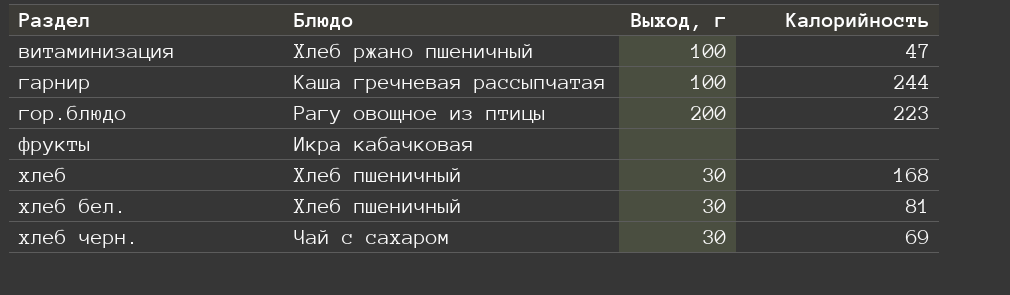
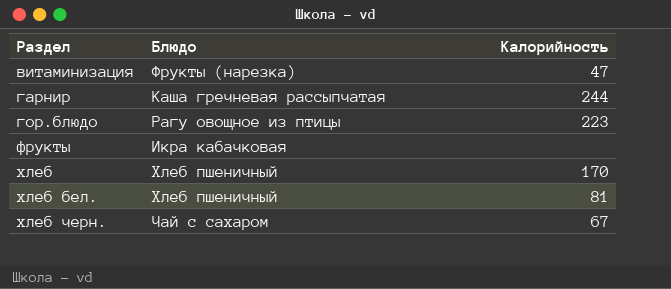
column Выход, г | position: 3 -> none
витаминизация | Блюдо: Хлеб ржано пшеничный -> Фрукты (нарезка)
хлеб | Калорийность: 168 -> 170
хлеб черн. | Калорийность: 69 -> 67

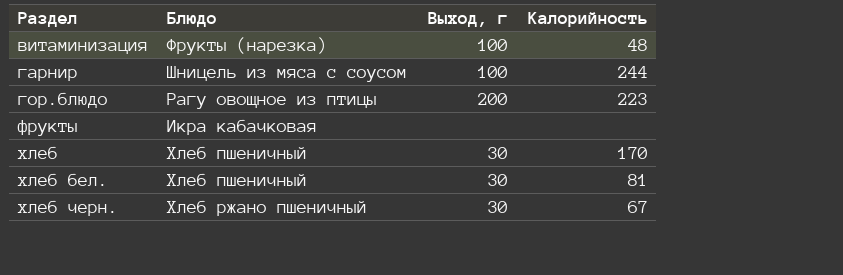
column Выход, г | position: none -> 3
витаминизация | Калорийность: 47 -> 48
гарнир | Блюдо: Каша гречневая рассыпчатая -> Шницель из мяса с соусом
хлеб черн. | Блюдо: Чай с сахаром -> Хлеб ржано пшеничный

